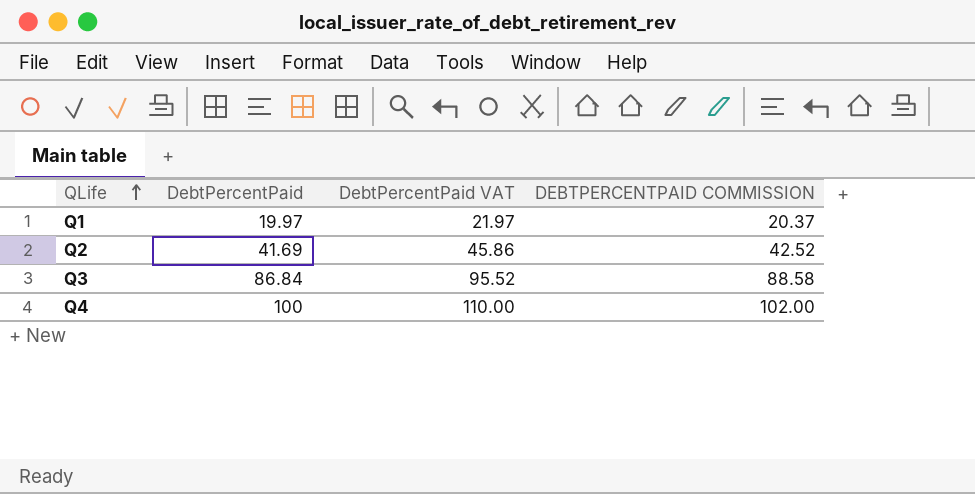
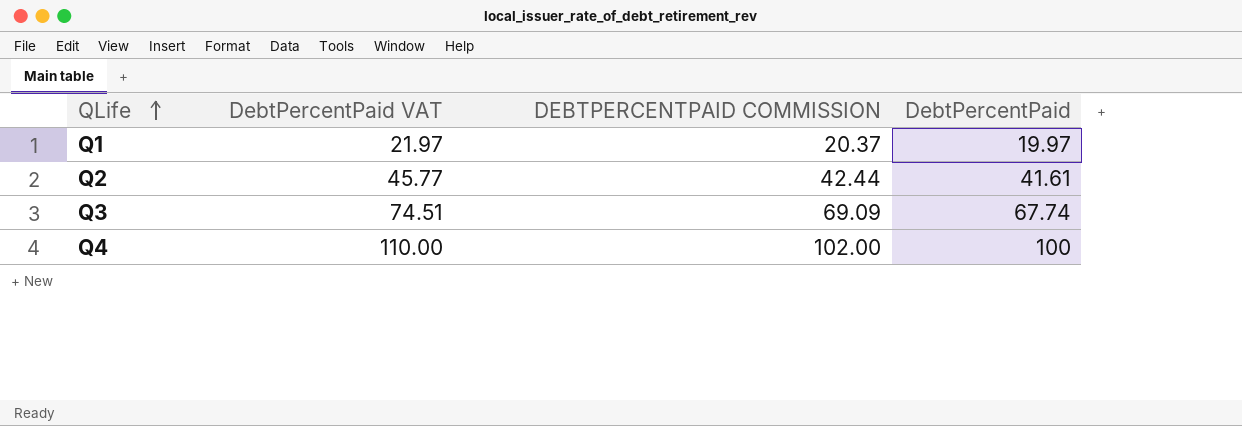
column DebtPercentPaid | position: 2 -> 4
Q2 | DebtPercentPaid VAT: 45.86 -> 45.77
Q2 | DEBTPERCENTPAID COMMISSION: 42.52 -> 42.44
Q2 | DebtPercentPaid: 41.69 -> 41.61
Q3 | DebtPercentPaid VAT: 95.52 -> 74.51
Q3 | DEBTPERCENTPAID COMMISSION: 88.58 -> 69.09
Q3 | DebtPercentPaid: 86.84 -> 67.74

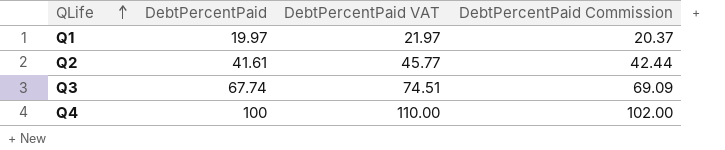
column DebtPercentPaid | position: 4 -> 2
column name: DEBTPERCENTPAID COMMISSION -> DebtPercentPaid Commission

